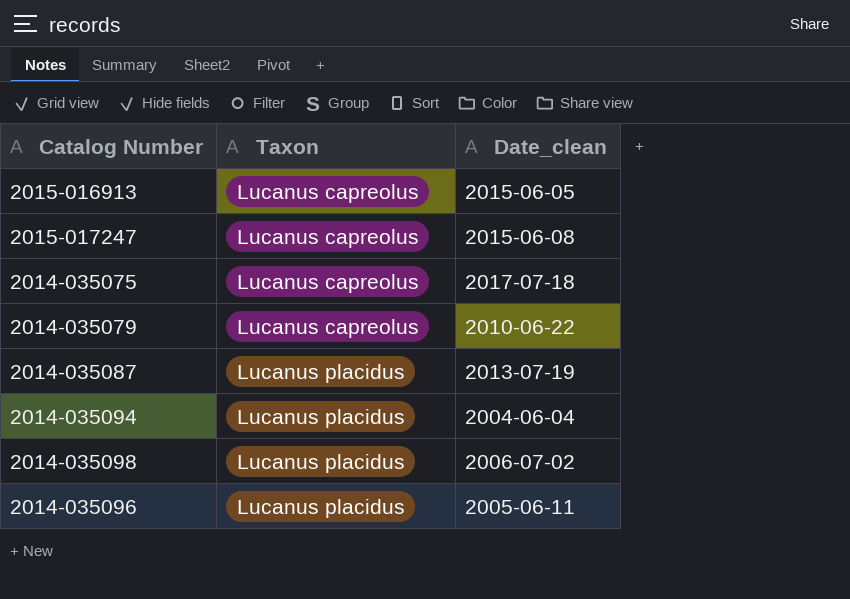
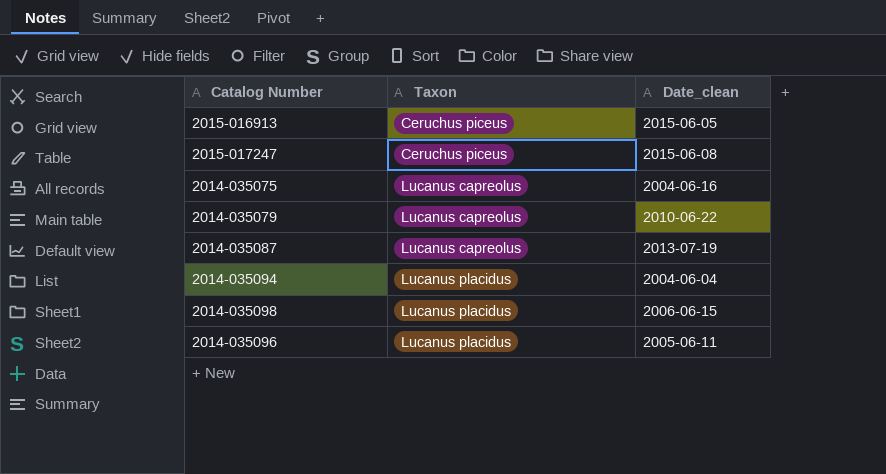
2015-016913 | Taxon: Lucanus capreolus -> Ceruchus piceus
2015-017247 | Taxon: Lucanus capreolus -> Ceruchus piceus
2014-035075 | Date_clean: 2017-07-18 -> 2004-06-16
2014-035087 | Taxon: Lucanus placidus -> Lucanus capreolus
2014-035098 | Date_clean: 2006-07-02 -> 2006-06-15

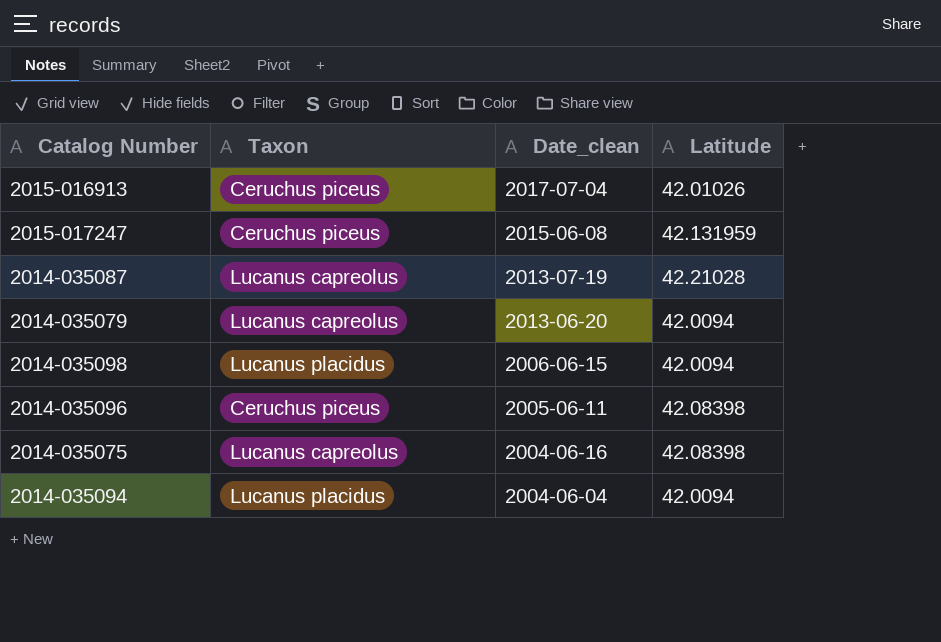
row order: Taxon ascending -> Date_clean descending
column Latitude | position: none -> 4
2015-016913 | Date_clean: 2015-06-05 -> 2017-07-04
2014-035079 | Date_clean: 2010-06-22 -> 2013-06-20
2014-035096 | Taxon: Lucanus placidus -> Ceruchus piceus

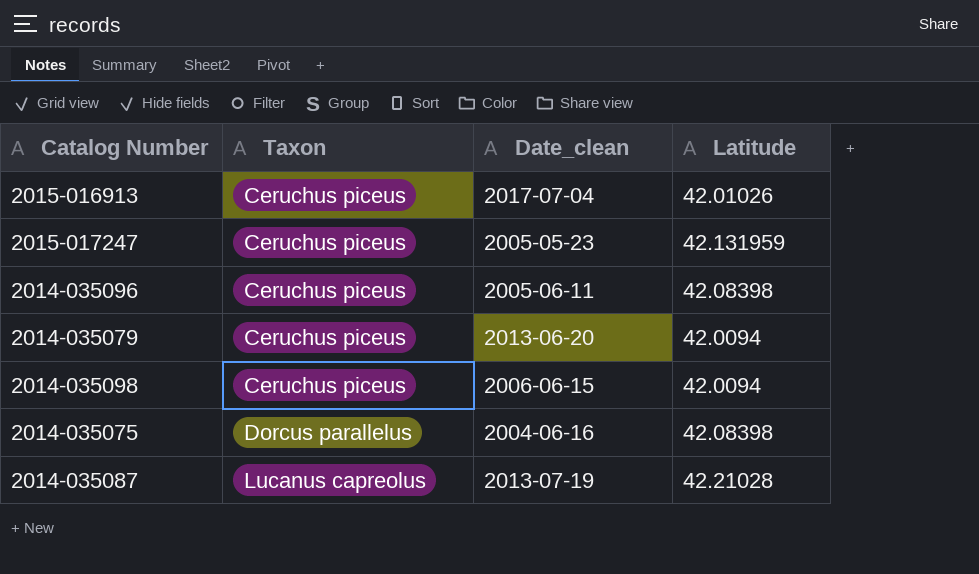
row order: Date_clean descending -> Taxon ascending
row 2014-035094: Lucanus placidus | 2004-06-04 | 42.0094 -> none
2015-017247 | Date_clean: 2015-06-08 -> 2005-05-23
2014-035079 | Taxon: Lucanus capreolus -> Ceruchus piceus
2014-035098 | Taxon: Lucanus placidus -> Ceruchus piceus
2014-035075 | Taxon: Lucanus capreolus -> Dorcus parallelus

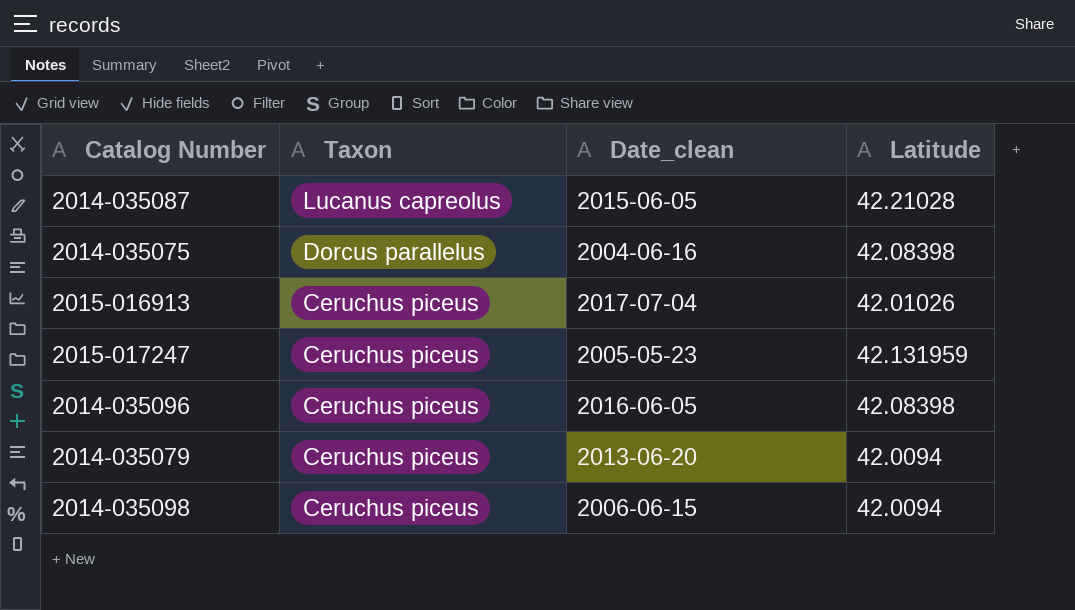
row order: Taxon ascending -> Taxon descending
2014-035087 | Date_clean: 2013-07-19 -> 2015-06-05
2014-035096 | Date_clean: 2005-06-11 -> 2016-06-05

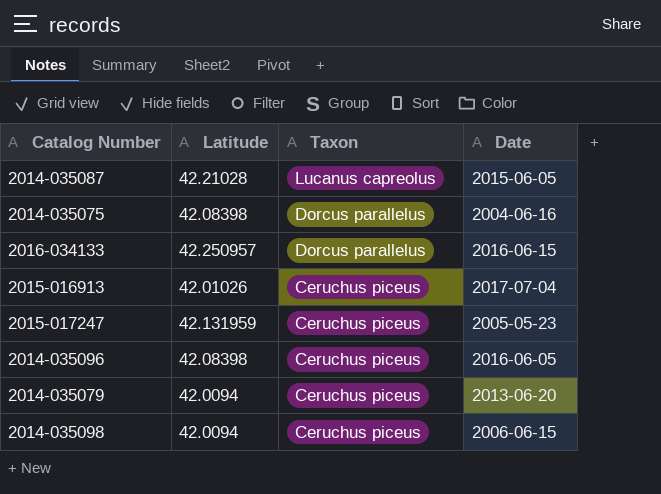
column Latitude | position: 4 -> 2
column name: Date_clean -> Date
row 2016-034133: none -> 42.250957 | Dorcus parallelus | 2016-06-15

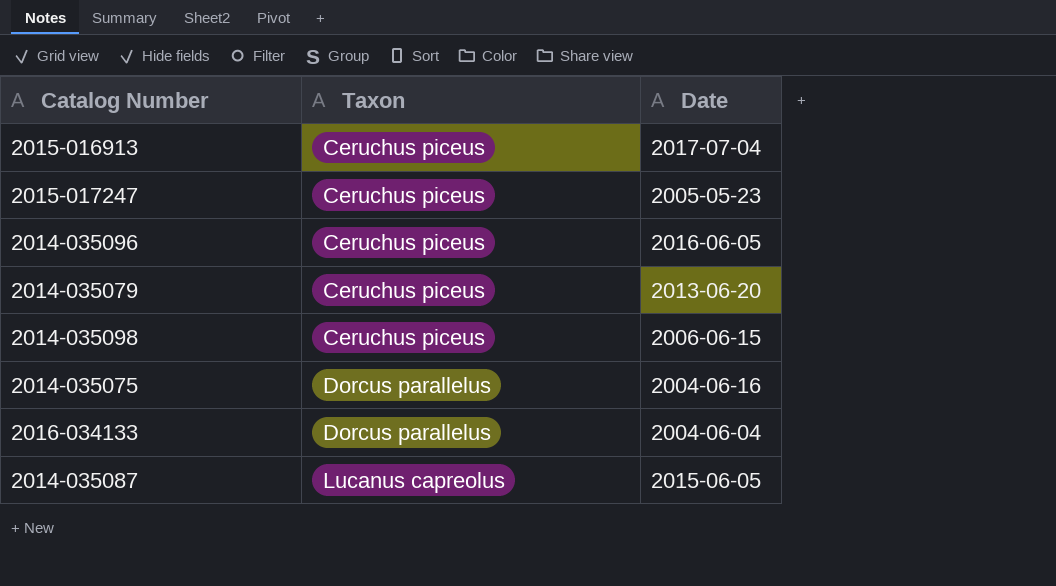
row order: Taxon descending -> Taxon ascending
column Latitude | position: 2 -> none
2016-034133 | Date: 2016-06-15 -> 2004-06-04

